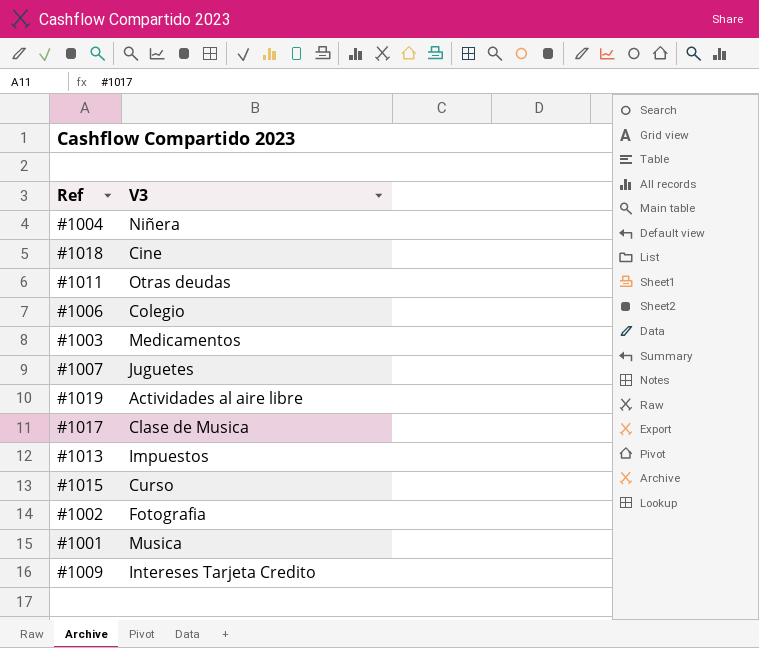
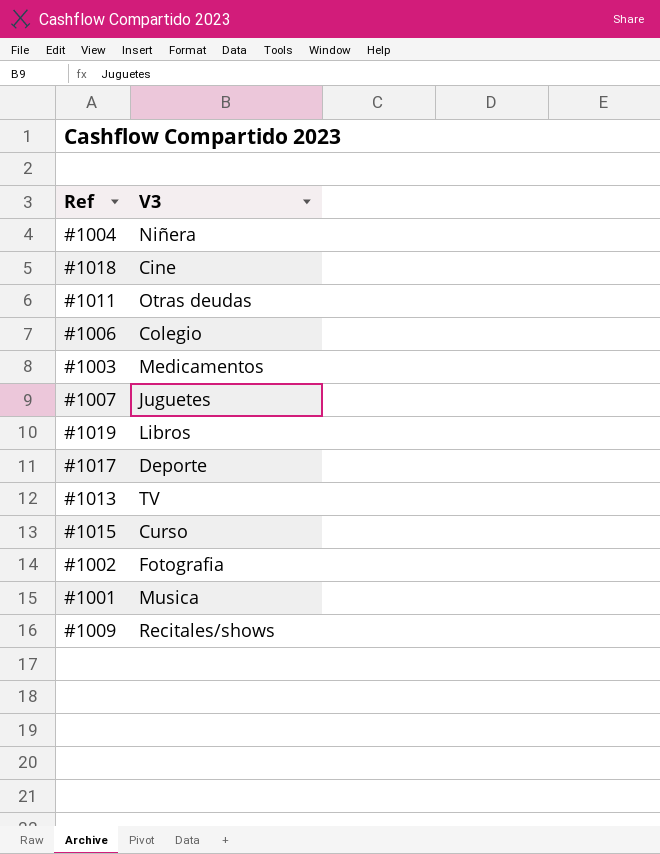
#1019 | V3: Actividades al aire libre -> Libros
#1017 | V3: Clase de Musica -> Deporte
#1013 | V3: Impuestos -> TV
#1009 | V3: Intereses Tarjeta Credito -> Recitales/shows

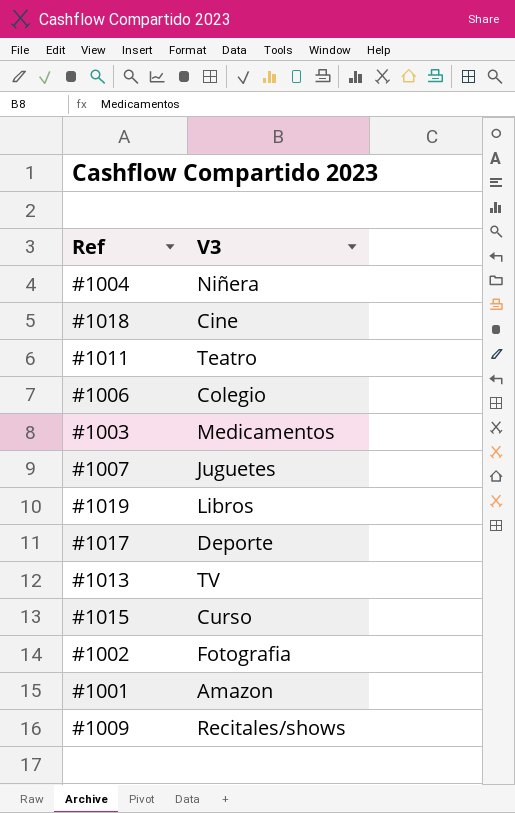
#1011 | V3: Otras deudas -> Teatro
#1001 | V3: Musica -> Amazon

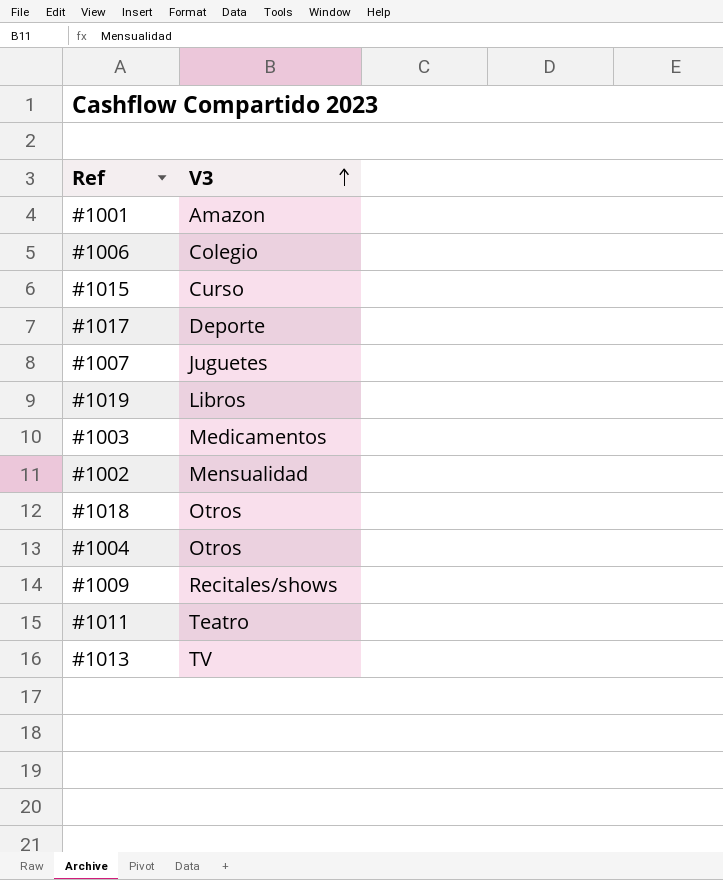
row order: none -> V3 ascending
#1002 | V3: Fotografia -> Mensualidad
#1018 | V3: Cine -> Otros
#1004 | V3: Niñera -> Otros

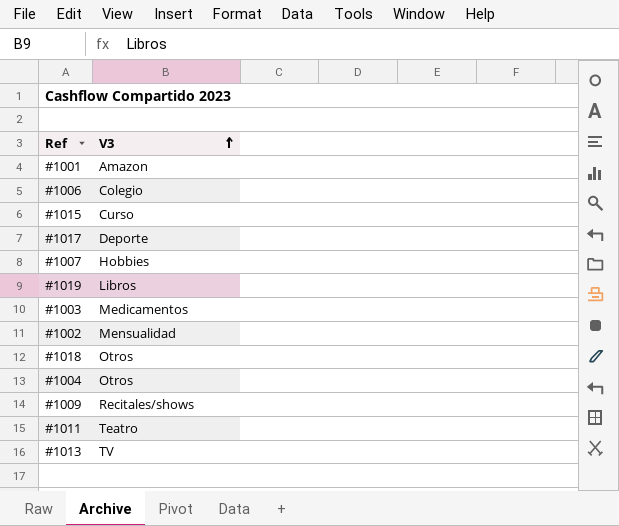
#1007 | V3: Juguetes -> Hobbies

